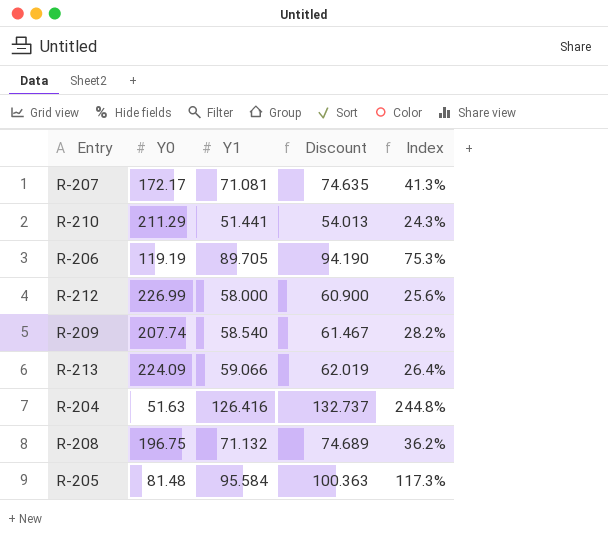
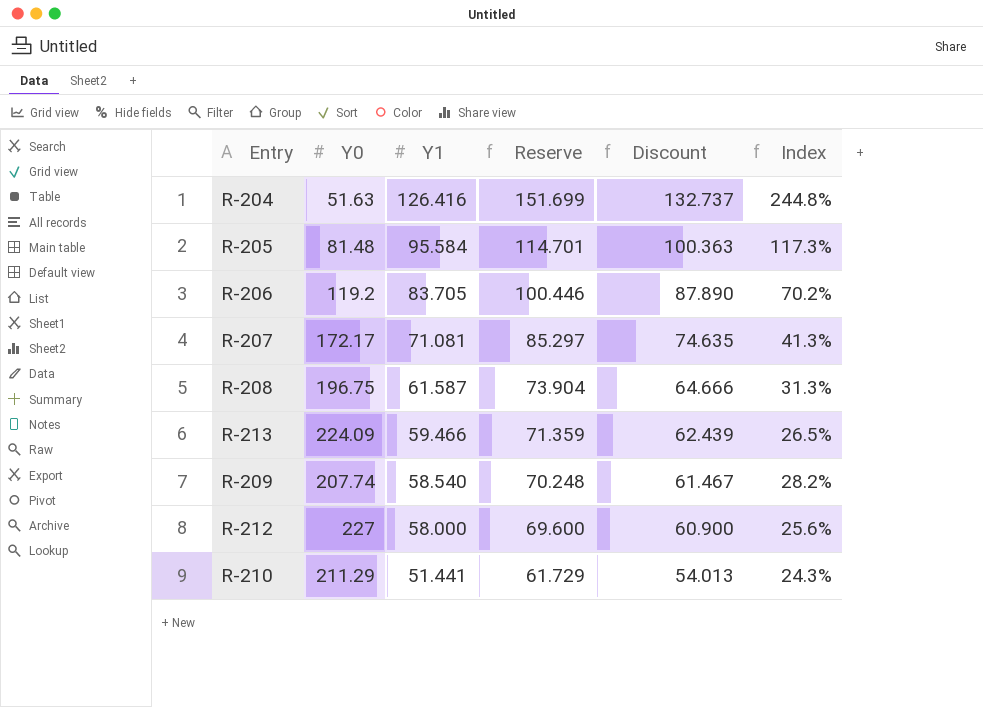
row order: none -> Y1 descending
column Reserve | formula: none -> [Y1] * 1.2
R-206 | Y0: 119.19 -> 119.2
R-206 | Y1: 89.705 -> 83.705
R-206 | Discount: 94.190 -> 87.890
R-206 | Index: 75.3% -> 70.2%
R-208 | Y1: 71.132 -> 61.587
R-208 | Discount: 74.689 -> 64.666
R-208 | Index: 36.2% -> 31.3%
R-213 | Y1: 59.066 -> 59.466
R-213 | Discount: 62.019 -> 62.439
R-213 | Index: 26.4% -> 26.5%
R-212 | Y0: 226.99 -> 227

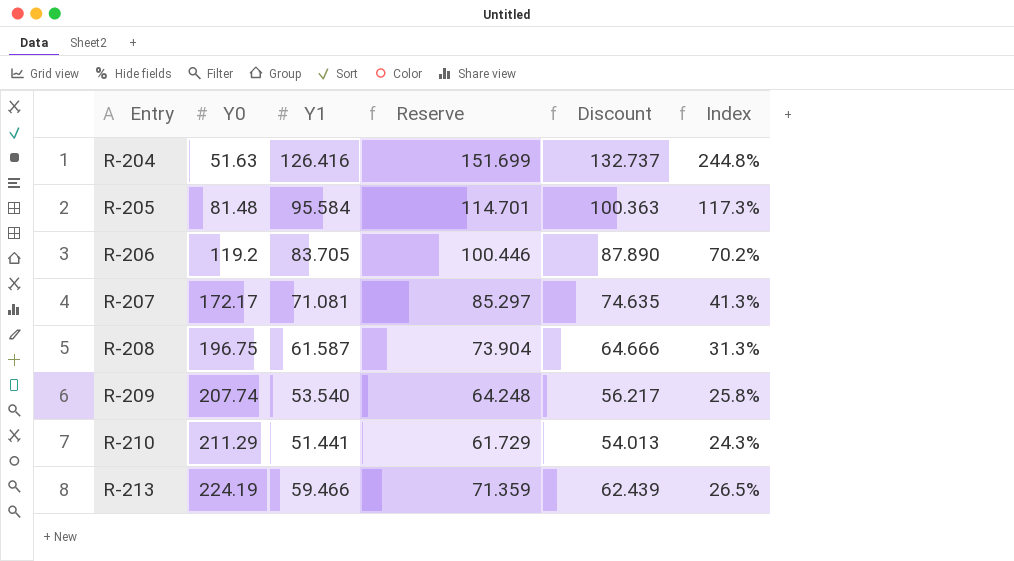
row order: Y1 descending -> Entry ascending
row R-212: 227 | 58.000 | 69.600 | 60.900 | 25.6% -> none
R-209 | Y1: 58.540 -> 53.540
R-209 | Reserve: 70.248 -> 64.248
R-209 | Discount: 61.467 -> 56.217
R-209 | Index: 28.2% -> 25.8%
R-213 | Y0: 224.09 -> 224.19

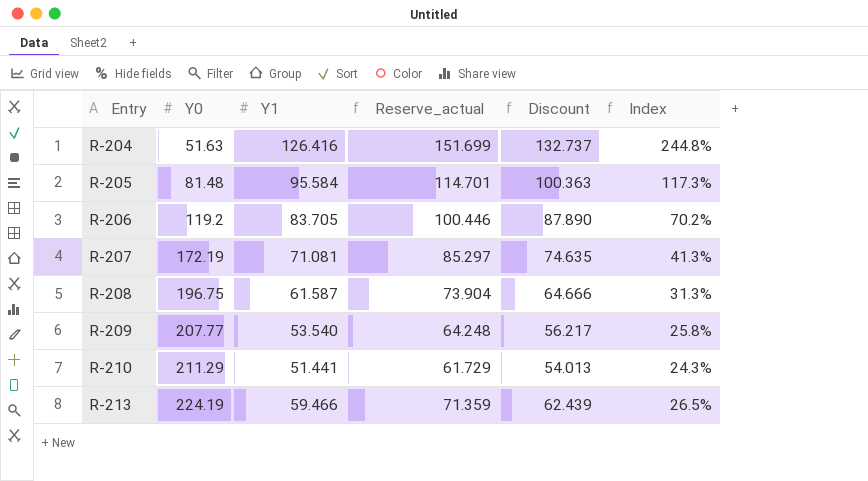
column name: Reserve -> Reserve_actual
R-207 | Y0: 172.17 -> 172.19
R-209 | Y0: 207.74 -> 207.77

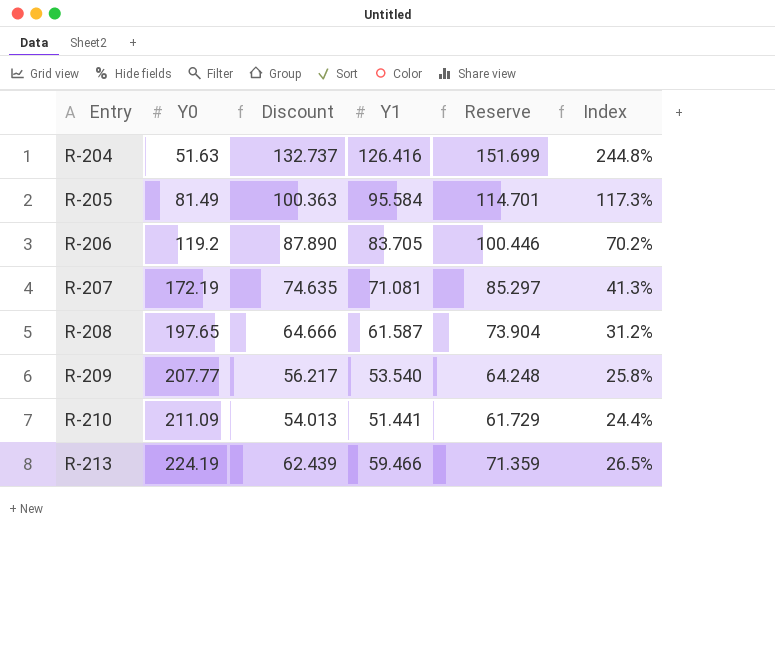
column Discount | position: 5 -> 3
column name: Reserve_actual -> Reserve
R-205 | Y0: 81.48 -> 81.49
R-208 | Y0: 196.75 -> 197.65
R-208 | Index: 31.3% -> 31.2%
R-210 | Y0: 211.29 -> 211.09
R-210 | Index: 24.3% -> 24.4%

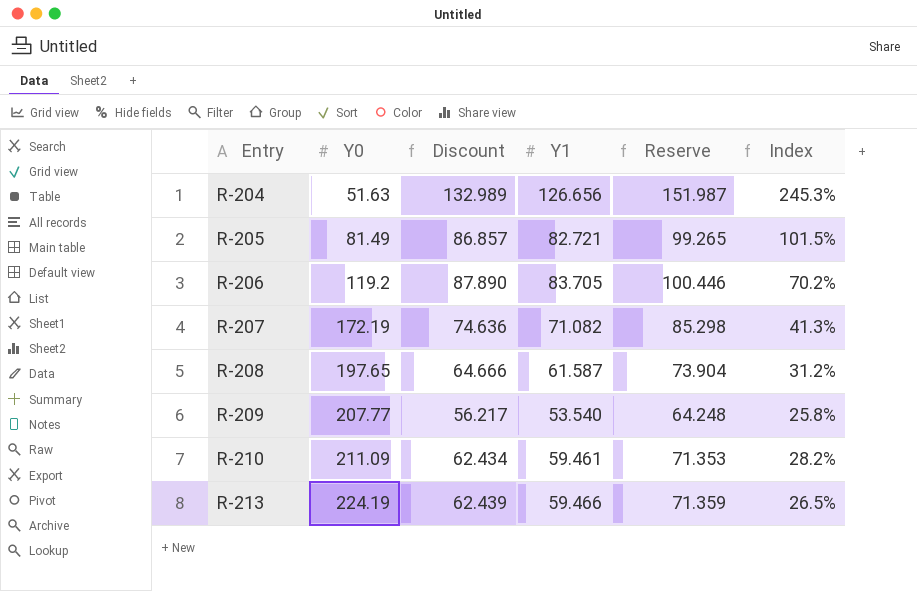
R-204 | Discount: 132.737 -> 132.989
R-204 | Y1: 126.416 -> 126.656
R-204 | Reserve: 151.699 -> 151.987
R-204 | Index: 244.8% -> 245.3%
R-205 | Discount: 100.363 -> 86.857
R-205 | Y1: 95.584 -> 82.721
R-205 | Reserve: 114.701 -> 99.265
R-205 | Index: 117.3% -> 101.5%
R-207 | Discount: 74.635 -> 74.636
R-207 | Y1: 71.081 -> 71.082
R-207 | Reserve: 85.297 -> 85.298
R-210 | Discount: 54.013 -> 62.434
R-210 | Y1: 51.441 -> 59.461
R-210 | Reserve: 61.729 -> 71.353
R-210 | Index: 24.4% -> 28.2%

